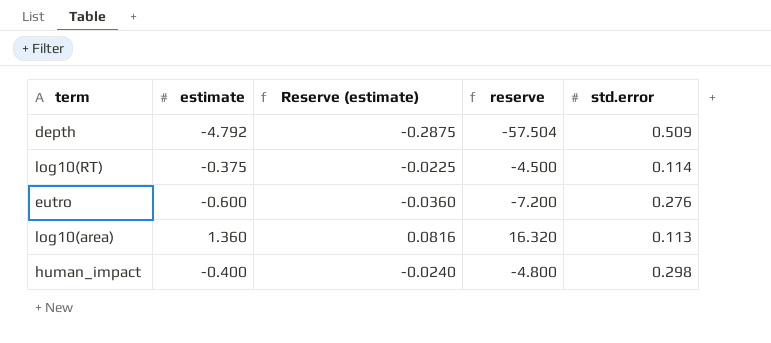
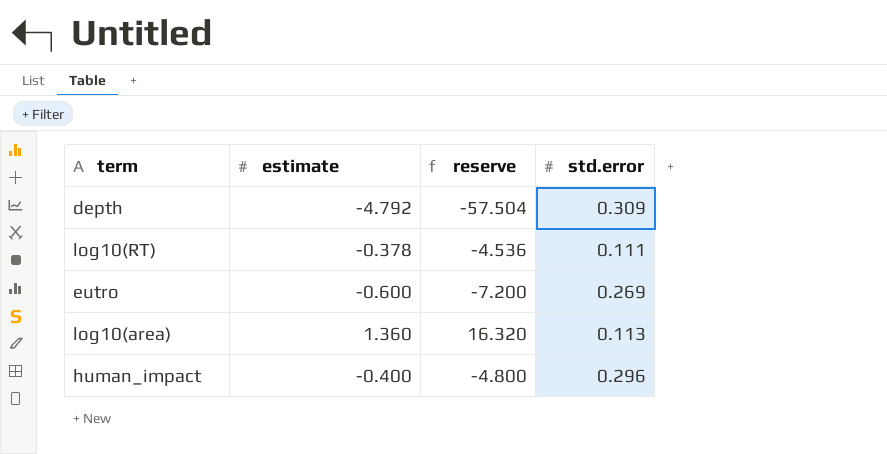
column Reserve (estimate) | formula: [estimate] * 0.06 -> none
depth | std.error: 0.509 -> 0.309
log10(RT) | estimate: -0.375 -> -0.378
log10(RT) | reserve: -4.500 -> -4.536
log10(RT) | std.error: 0.114 -> 0.111
eutro | std.error: 0.276 -> 0.269
human_impact | std.error: 0.298 -> 0.296

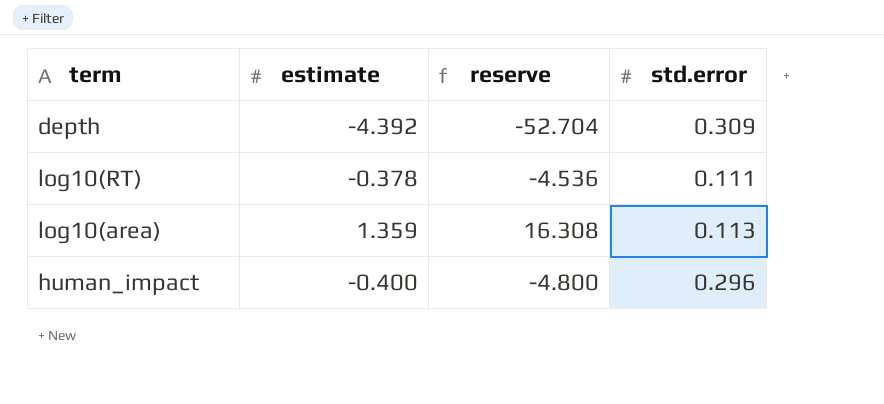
row eutro: -0.600 | -7.200 | 0.269 -> none
depth | estimate: -4.792 -> -4.392
depth | reserve: -57.504 -> -52.704
log10(area) | estimate: 1.360 -> 1.359
log10(area) | reserve: 16.320 -> 16.308

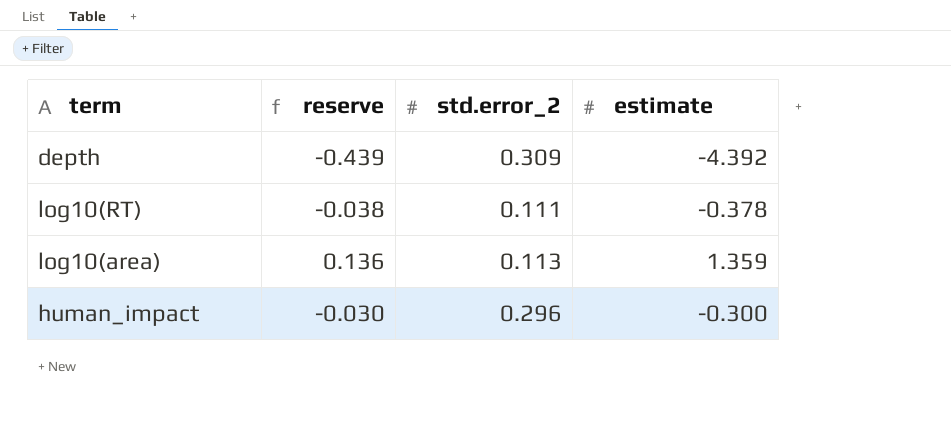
column reserve | formula: [estimate] * 12 -> [estimate] * 0.1
column name: std.error -> std.error_2
column estimate | position: 2 -> 4
human_impact | estimate: -0.400 -> -0.300

